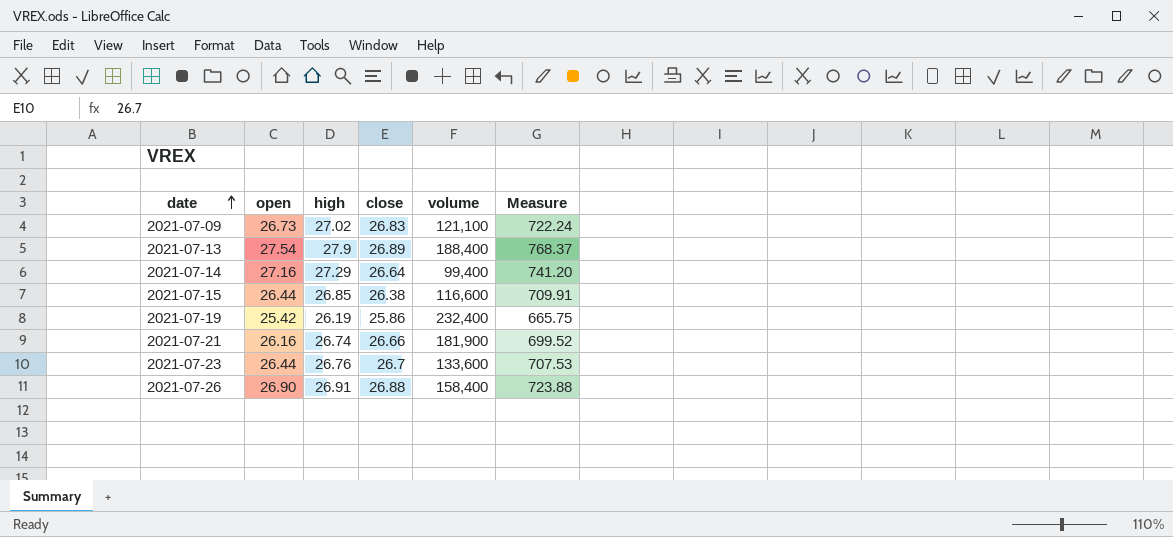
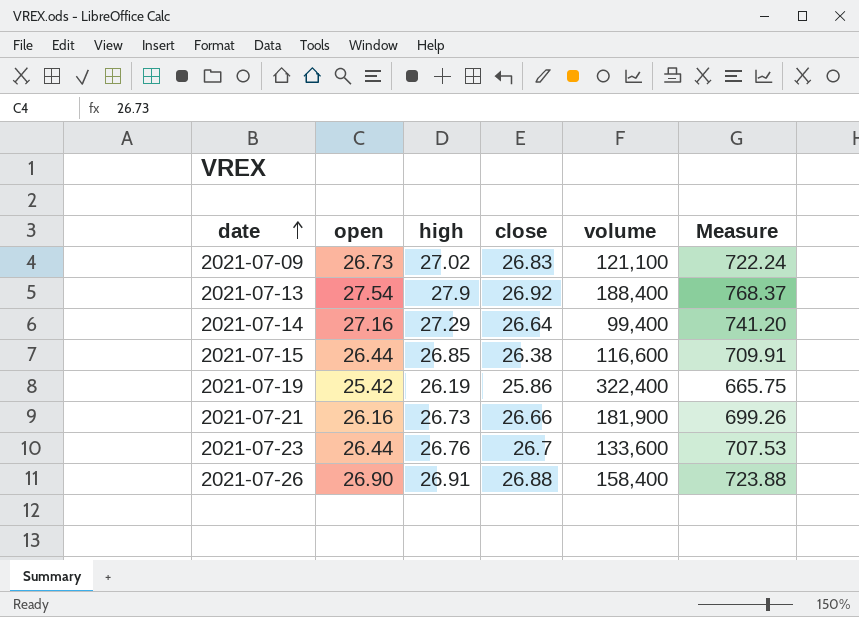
2021-07-13 | close: 26.89 -> 26.92
2021-07-19 | volume: 232,400 -> 322,400
2021-07-21 | high: 26.74 -> 26.73
2021-07-21 | Measure: 699.52 -> 699.26

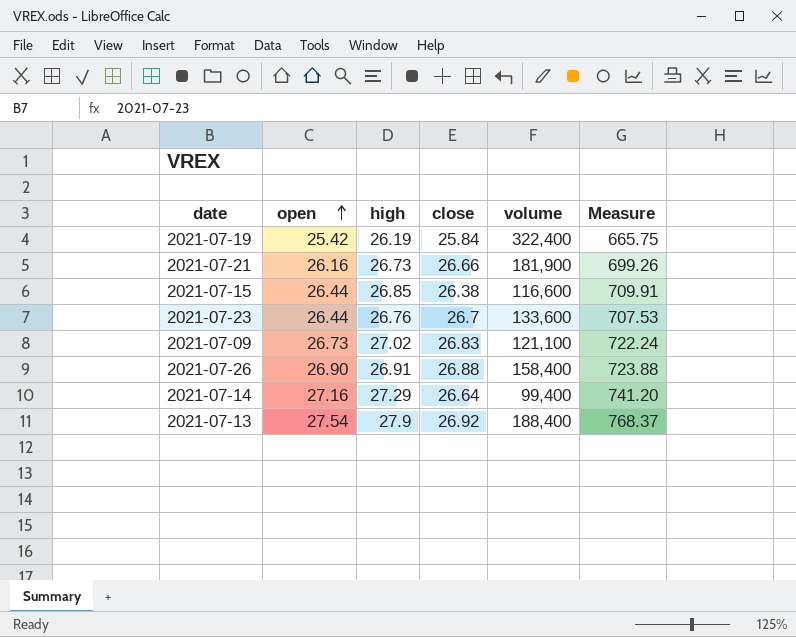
row order: date ascending -> open ascending
2021-07-19 | close: 25.86 -> 25.84

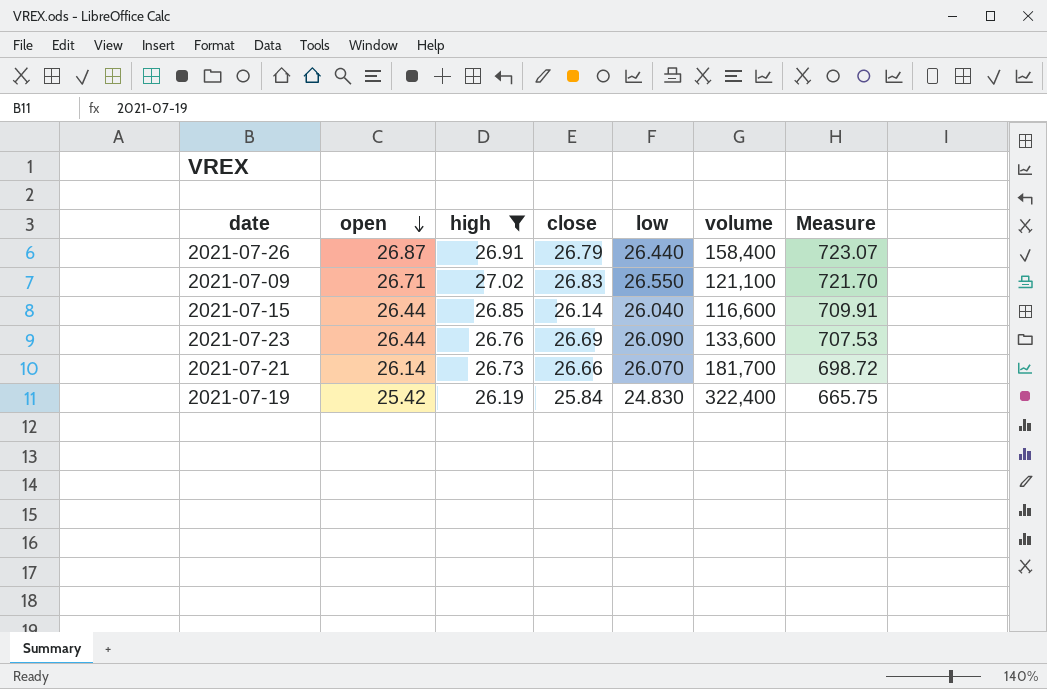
filter: none -> high <= 27.02
row order: open ascending -> open descending
column low | position: none -> 5
2021-07-26 | open: 26.90 -> 26.87
2021-07-26 | close: 26.88 -> 26.79
2021-07-26 | Measure: 723.88 -> 723.07
2021-07-09 | open: 26.73 -> 26.71
2021-07-09 | Measure: 722.24 -> 721.70
2021-07-15 | close: 26.38 -> 26.14
2021-07-23 | close: 26.7 -> 26.69
2021-07-21 | open: 26.16 -> 26.14
2021-07-21 | volume: 181,900 -> 181,700
2021-07-21 | Measure: 699.26 -> 698.72

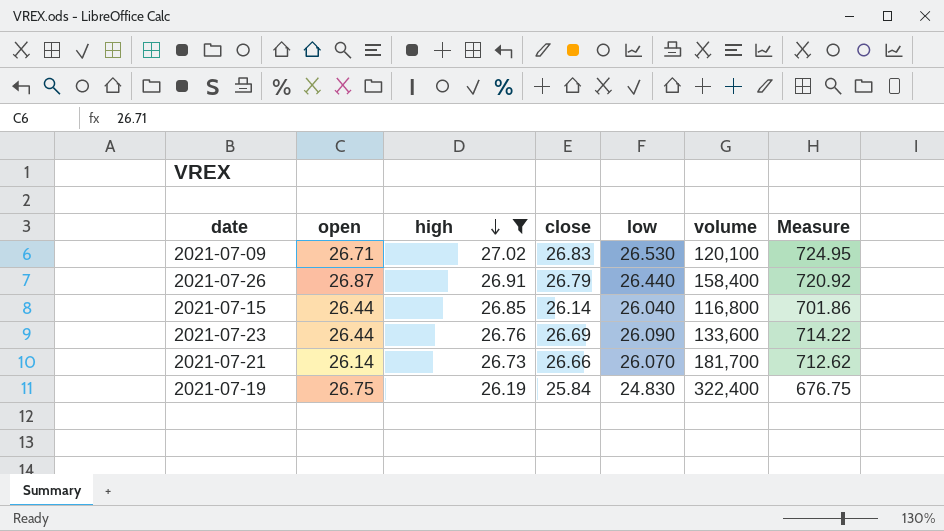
row order: open descending -> high descending
column Measure | formula: [open] * [high] -> [high] * [close]
2021-07-09 | low: 26.550 -> 26.530
2021-07-09 | volume: 121,100 -> 120,100
2021-07-15 | volume: 116,600 -> 116,800
2021-07-19 | open: 25.42 -> 26.75

